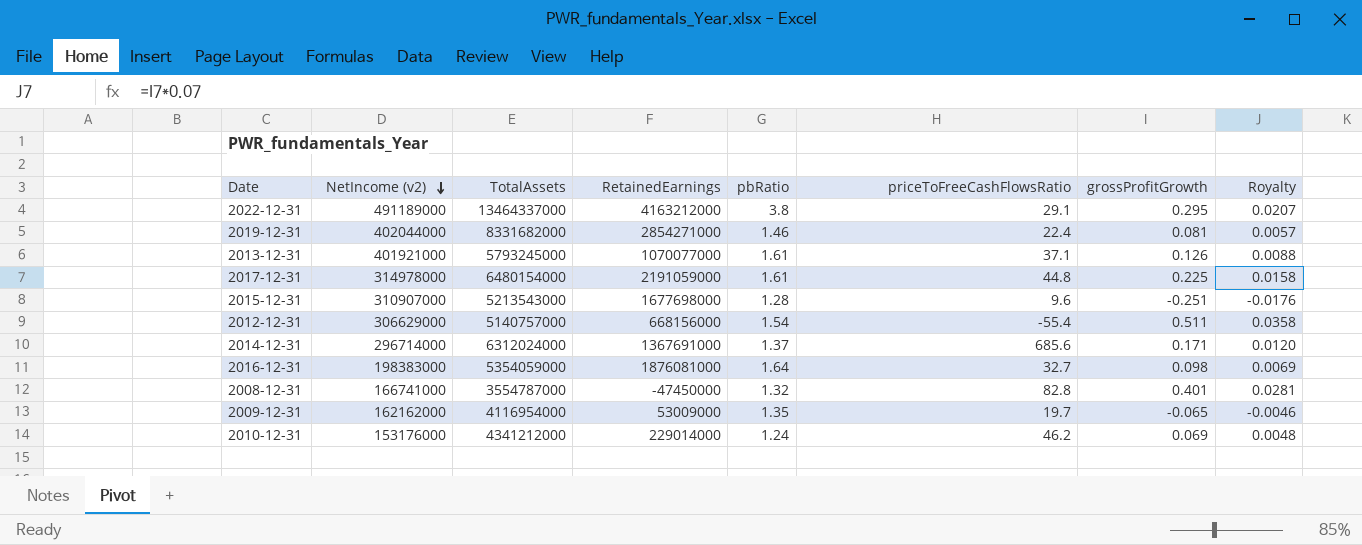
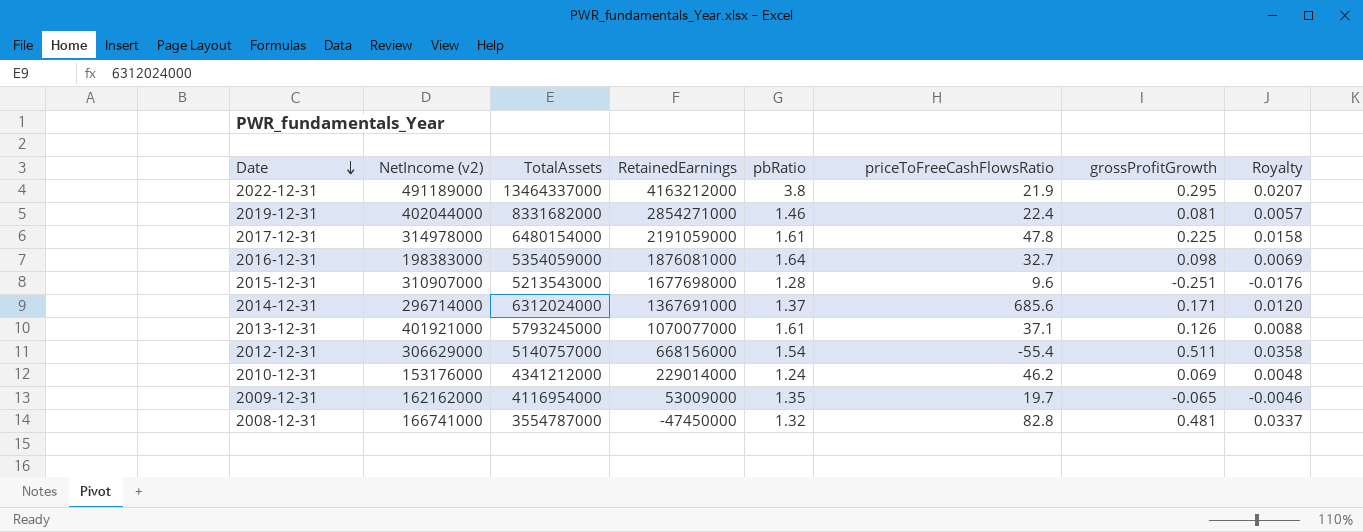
row order: NetIncome (v2) descending -> Date descending
2022-12-31 | priceToFreeCashFlowsRatio: 29.1 -> 21.9
2017-12-31 | priceToFreeCashFlowsRatio: 44.8 -> 47.8
2008-12-31 | grossProfitGrowth: 0.401 -> 0.481
2008-12-31 | Royalty: 0.0281 -> 0.0337

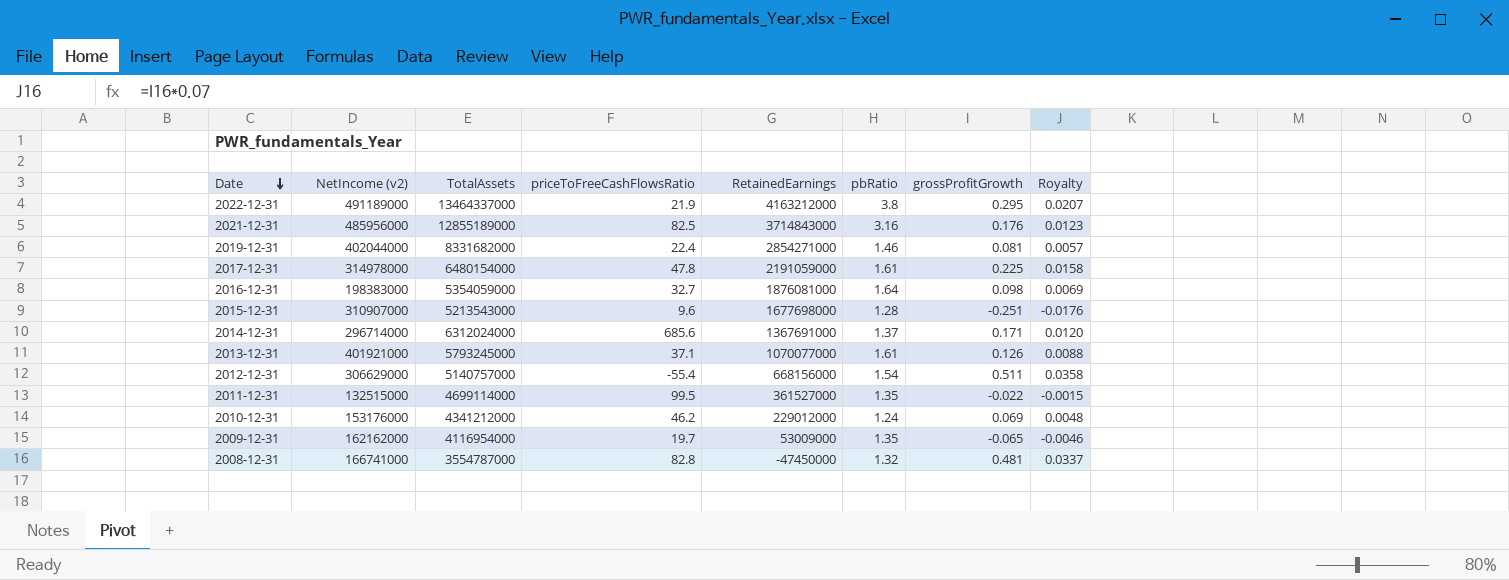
column priceToFreeCashFlowsRatio | position: 6 -> 4
row 2021-12-31: none -> 485956000 | 12855189000 | 82.5 | 3714843000 | 3.16 | 0.176 | 0.0123
row 2011-12-31: none -> 132515000 | 4699114000 | 99.5 | 361527000 | 1.35 | -0.022 | -0.0015
2010-12-31 | RetainedEarnings: 229014000 -> 229012000

